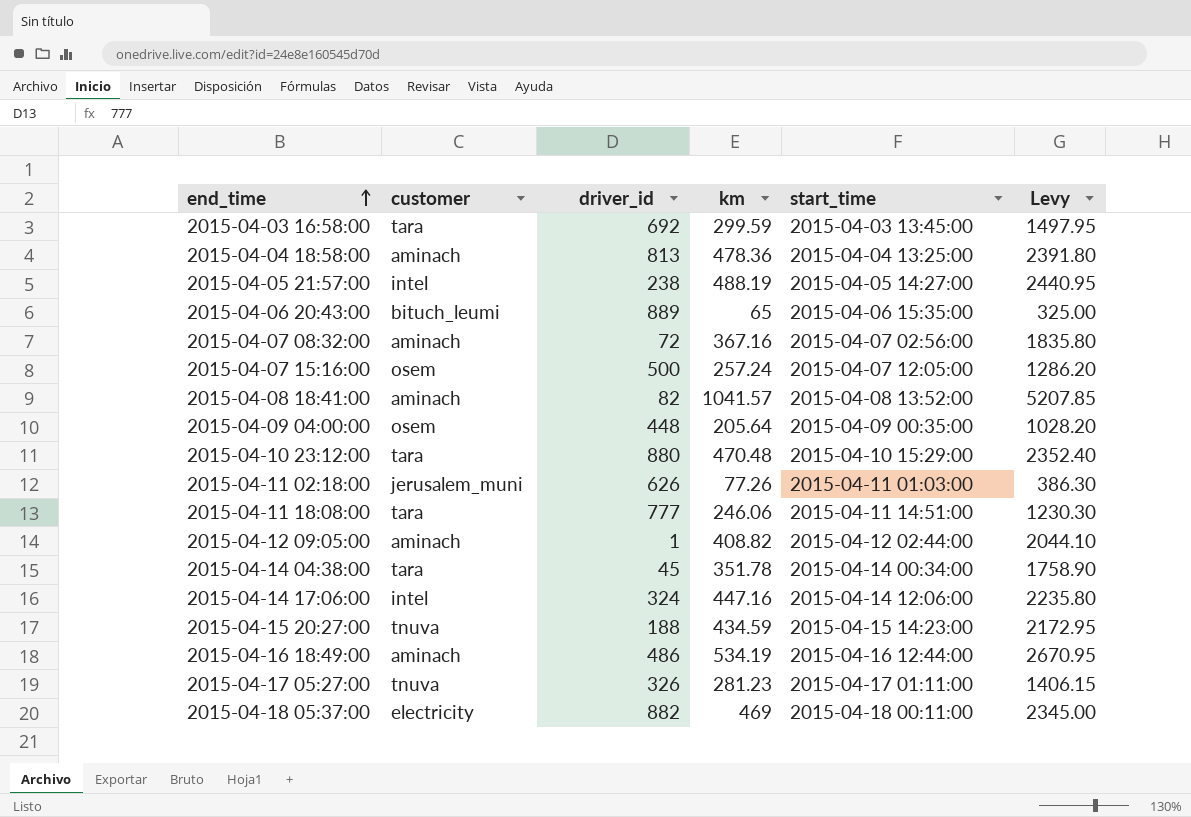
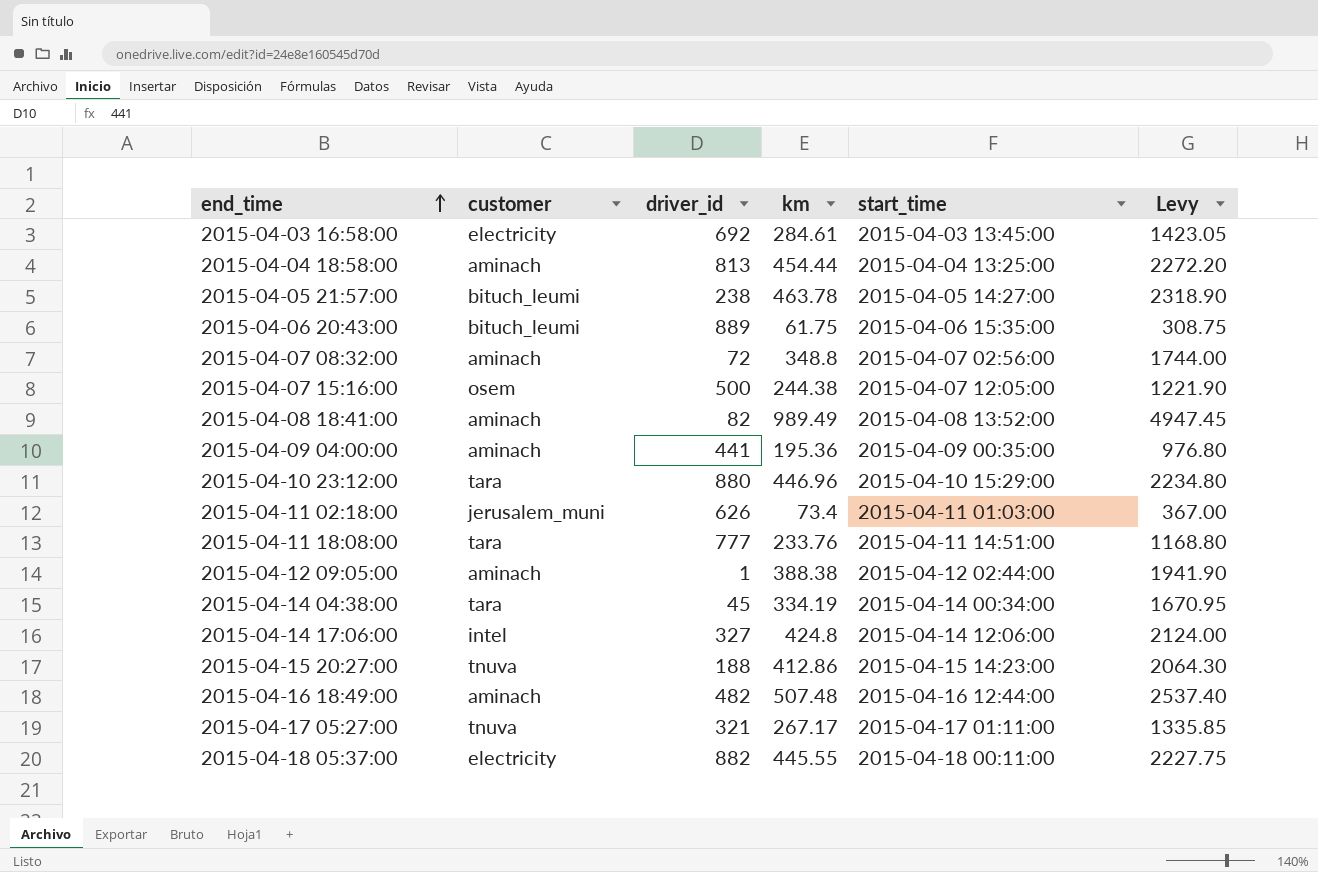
2015-04-03 16:58:00 | customer: tara -> electricity
2015-04-03 16:58:00 | km: 299.59 -> 284.61
2015-04-03 16:58:00 | Levy: 1497.95 -> 1423.05
2015-04-04 18:58:00 | km: 478.36 -> 454.44
2015-04-04 18:58:00 | Levy: 2391.80 -> 2272.20
2015-04-05 21:57:00 | customer: intel -> bituch_leumi
2015-04-05 21:57:00 | km: 488.19 -> 463.78
2015-04-05 21:57:00 | Levy: 2440.95 -> 2318.90
2015-04-06 20:43:00 | km: 65 -> 61.75
2015-04-06 20:43:00 | Levy: 325.00 -> 308.75
2015-04-07 08:32:00 | km: 367.16 -> 348.8
2015-04-07 08:32:00 | Levy: 1835.80 -> 1744.00
2015-04-07 15:16:00 | km: 257.24 -> 244.38
2015-04-07 15:16:00 | Levy: 1286.20 -> 1221.90
2015-04-08 18:41:00 | km: 1041.57 -> 989.49
2015-04-08 18:41:00 | Levy: 5207.85 -> 4947.45
2015-04-09 04:00:00 | customer: osem -> aminach
2015-04-09 04:00:00 | driver_id: 448 -> 441
2015-04-09 04:00:00 | km: 205.64 -> 195.36
2015-04-09 04:00:00 | Levy: 1028.20 -> 976.80
2015-04-10 23:12:00 | km: 470.48 -> 446.96
2015-04-10 23:12:00 | Levy: 2352.40 -> 2234.80
2015-04-11 02:18:00 | km: 77.26 -> 73.4
2015-04-11 02:18:00 | Levy: 386.30 -> 367.00
2015-04-11 18:08:00 | km: 246.06 -> 233.76
2015-04-11 18:08:00 | Levy: 1230.30 -> 1168.80
2015-04-12 09:05:00 | km: 408.82 -> 388.38
2015-04-12 09:05:00 | Levy: 2044.10 -> 1941.90
2015-04-14 04:38:00 | km: 351.78 -> 334.19
2015-04-14 04:38:00 | Levy: 1758.90 -> 1670.95
2015-04-14 17:06:00 | driver_id: 324 -> 327
2015-04-14 17:06:00 | km: 447.16 -> 424.8
2015-04-14 17:06:00 | Levy: 2235.80 -> 2124.00
2015-04-15 20:27:00 | km: 434.59 -> 412.86
2015-04-15 20:27:00 | Levy: 2172.95 -> 2064.30
2015-04-16 18:49:00 | driver_id: 486 -> 482
2015-04-16 18:49:00 | km: 534.19 -> 507.48
2015-04-16 18:49:00 | Levy: 2670.95 -> 2537.40
2015-04-17 05:27:00 | driver_id: 326 -> 321
2015-04-17 05:27:00 | km: 281.23 -> 267.17
2015-04-17 05:27:00 | Levy: 1406.15 -> 1335.85
2015-04-18 05:37:00 | km: 469 -> 445.55
2015-04-18 05:37:00 | Levy: 2345.00 -> 2227.75

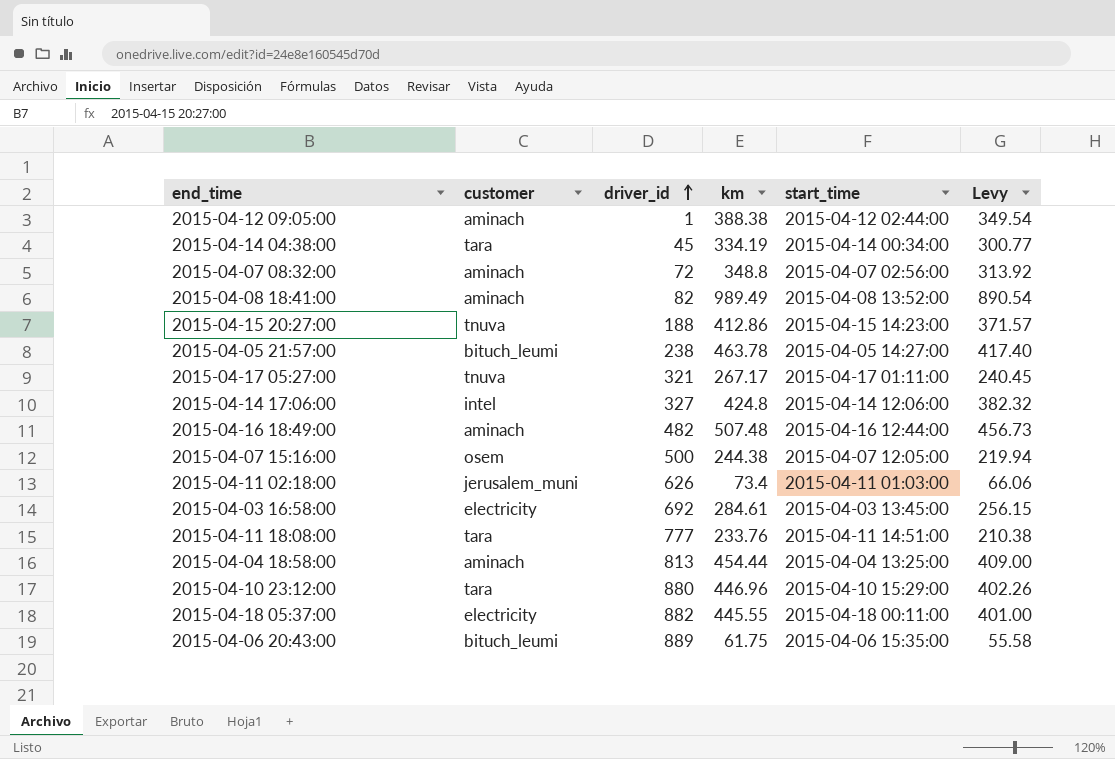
row order: end_time ascending -> driver_id ascending
column Levy | formula: [km] * 5 -> [km] * 0.9
row 2015-04-09 04:00:00: aminach | 441 | 195.36 | 2015-04-09 00:35:00 | 976.80 -> none

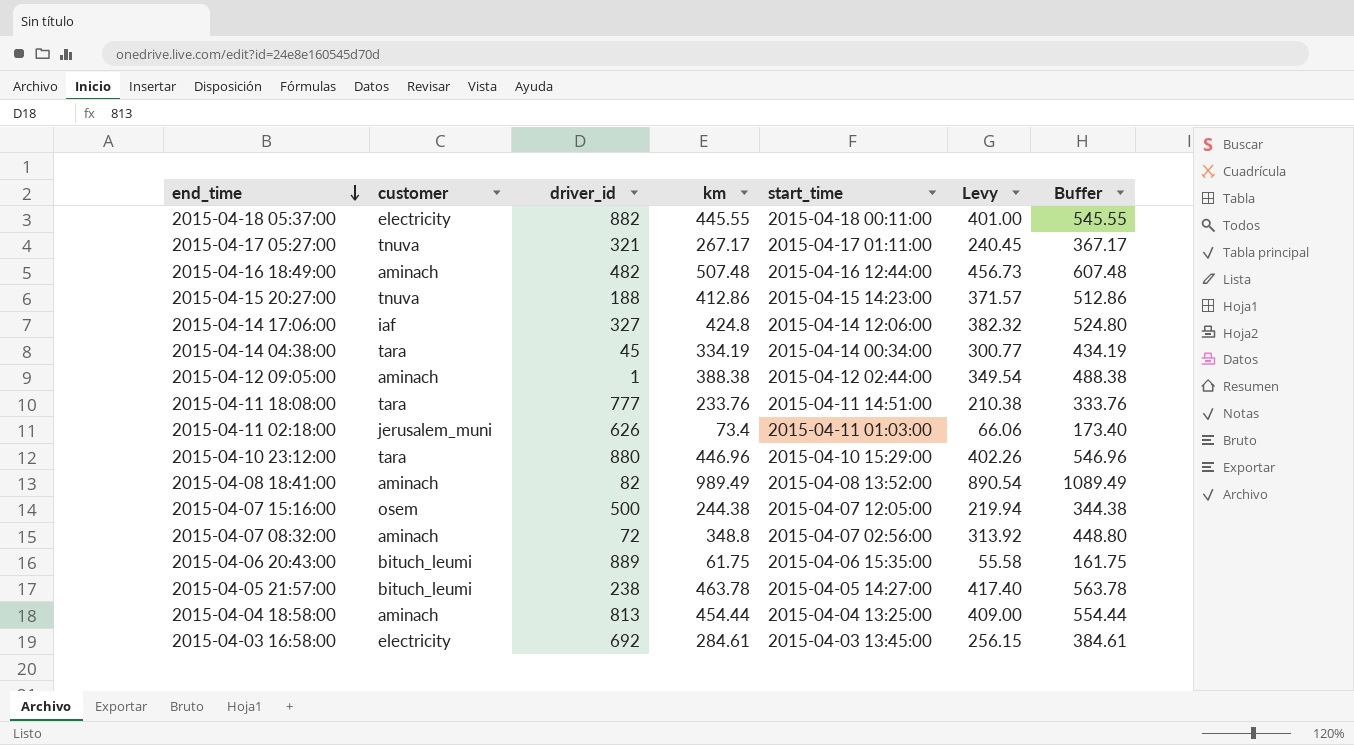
row order: driver_id ascending -> end_time descending
column Buffer | formula: none -> [km] + 100
2015-04-14 17:06:00 | customer: intel -> iaf

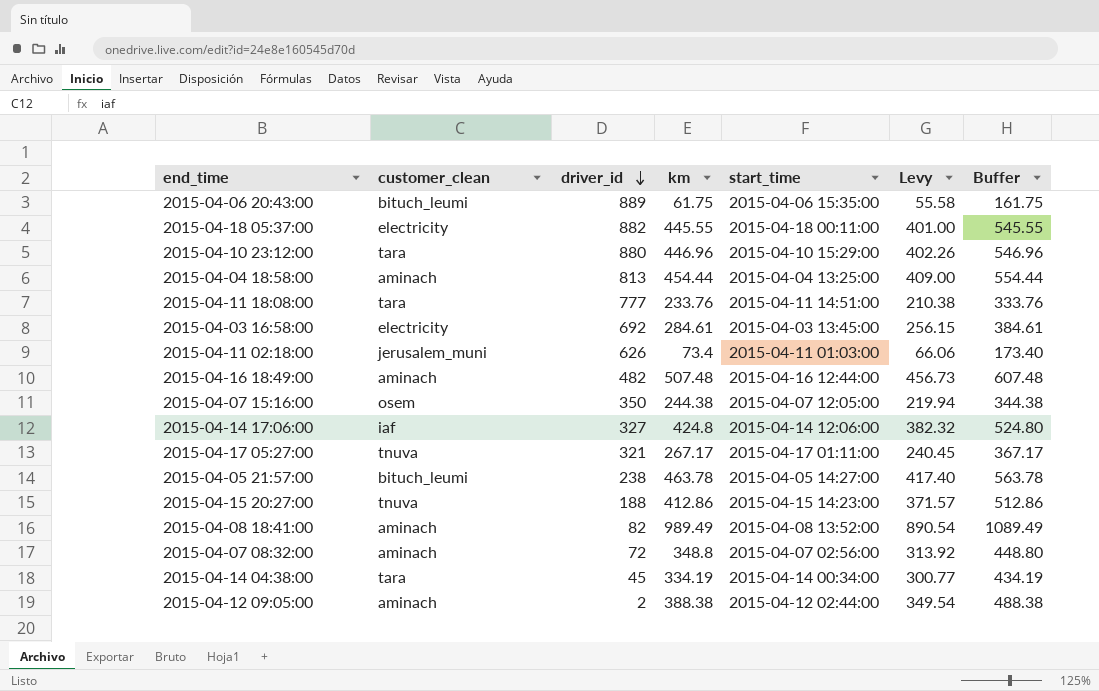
row order: end_time descending -> driver_id descending
column name: customer -> customer_clean
2015-04-07 15:16:00 | driver_id: 500 -> 350
2015-04-12 09:05:00 | driver_id: 1 -> 2

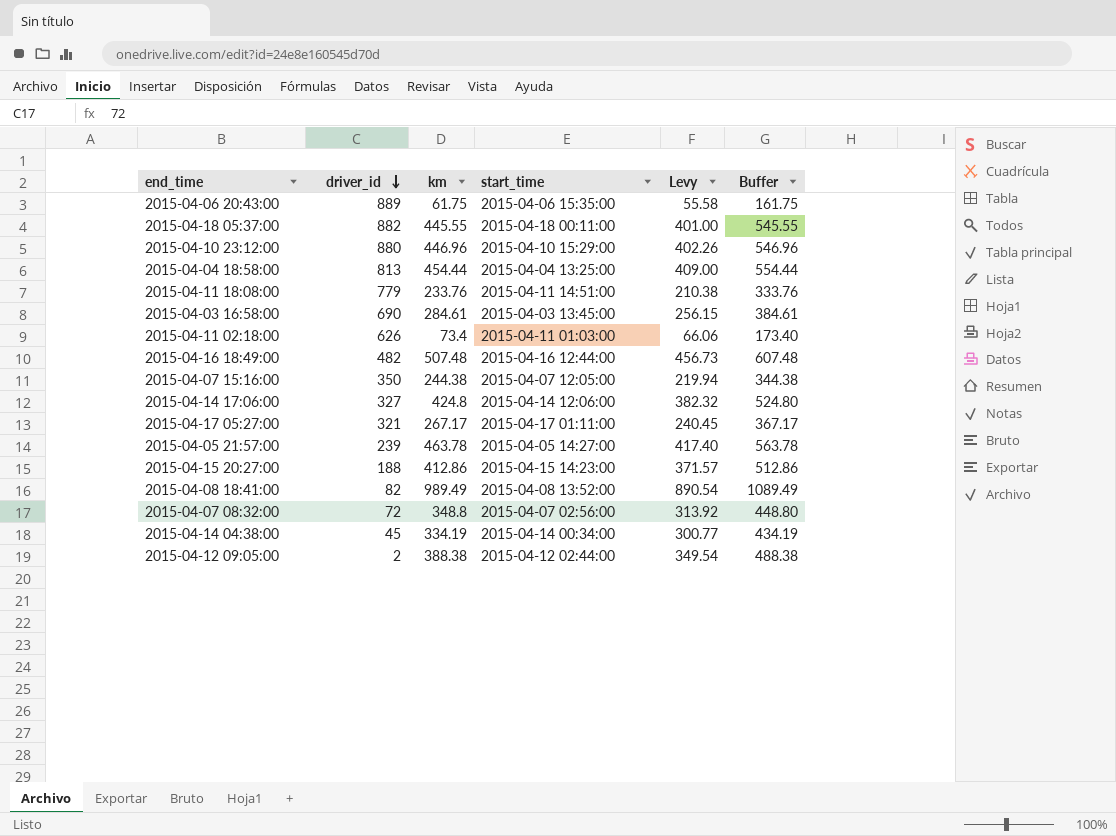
column customer_clean | position: 2 -> none
2015-04-11 18:08:00 | driver_id: 777 -> 779
2015-04-03 16:58:00 | driver_id: 692 -> 690
2015-04-05 21:57:00 | driver_id: 238 -> 239

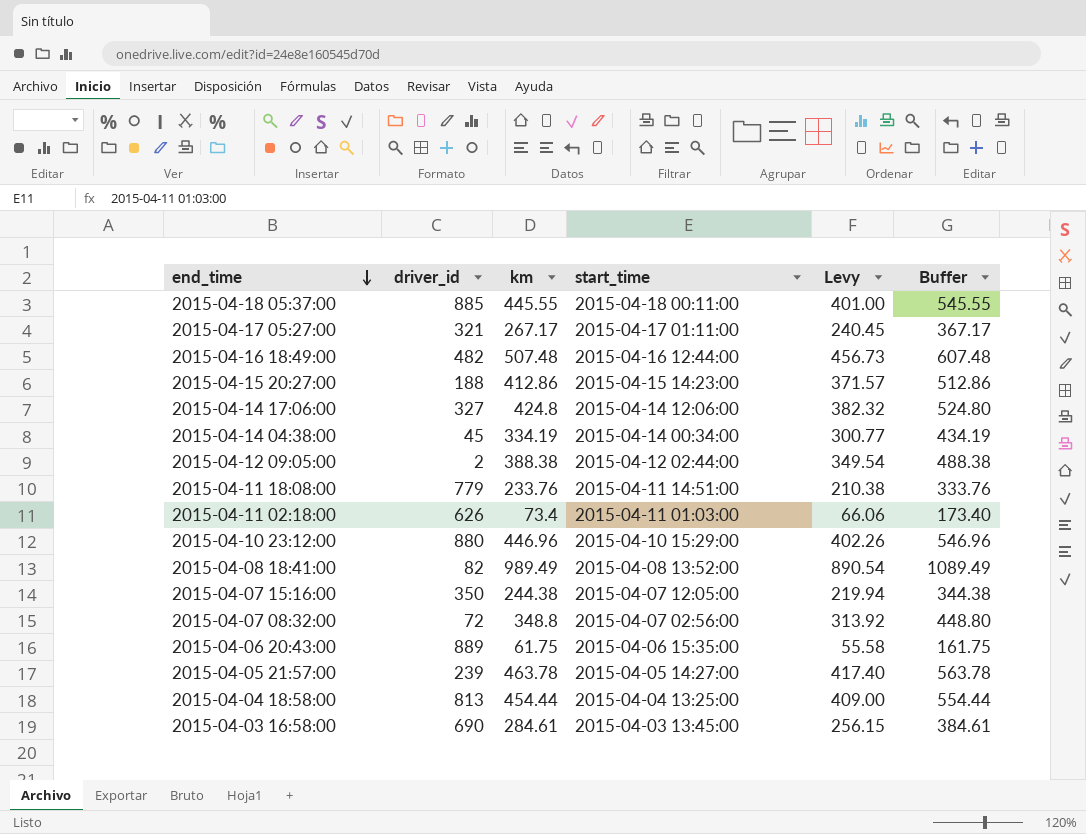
row order: driver_id descending -> end_time descending
2015-04-18 05:37:00 | driver_id: 882 -> 885

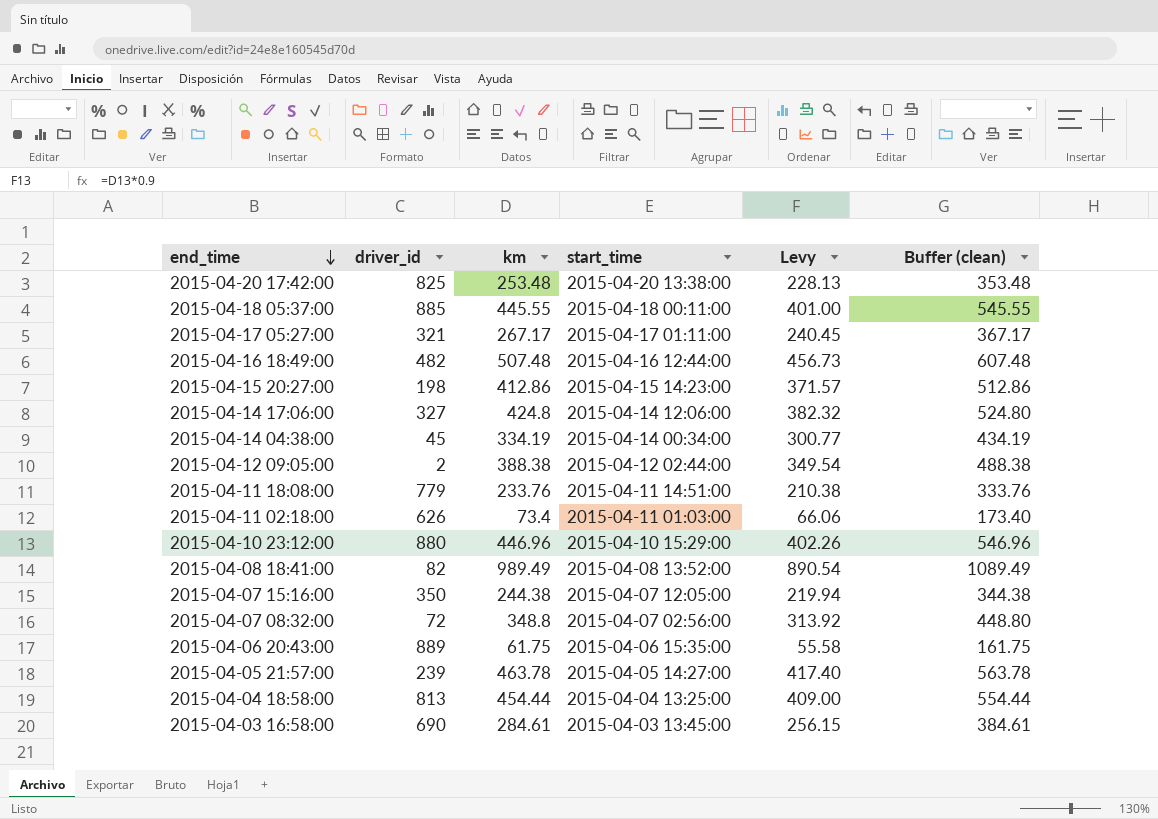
column name: Buffer -> Buffer (clean)
row 2015-04-20 17:42:00: none -> 825 | 253.48 | 2015-04-20 13:38:00 | 228.13 | 353.48
2015-04-15 20:27:00 | driver_id: 188 -> 198

